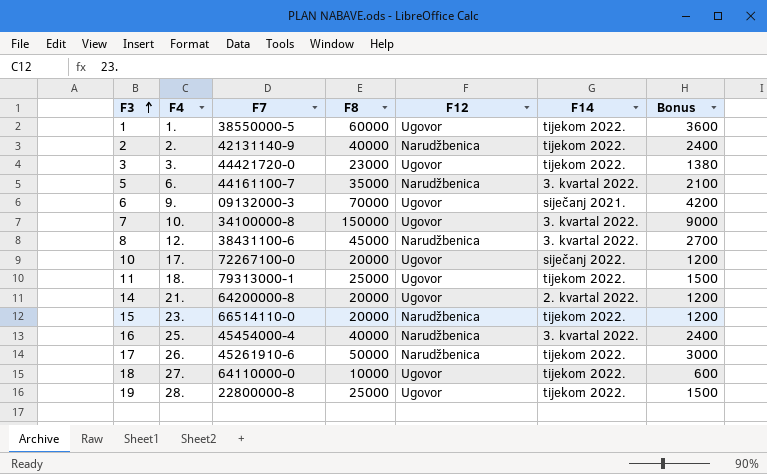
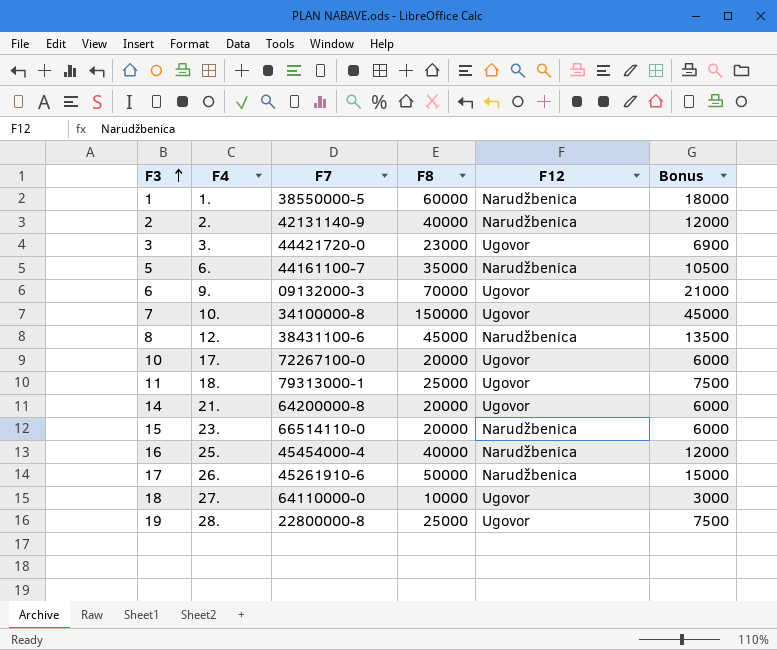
column F14 | position: 6 -> none
column Bonus | formula: [F8] * 0.06 -> [F8] * 0.3
1 | F12: Ugovor -> Narudžbenica

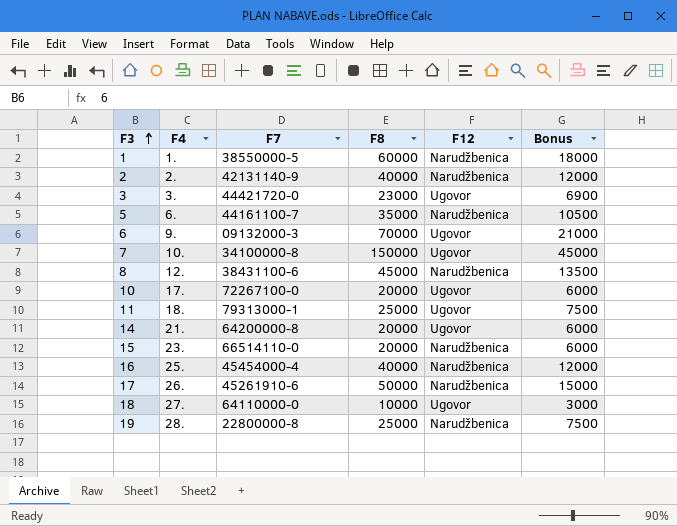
19 | F12: Ugovor -> Narudžbenica

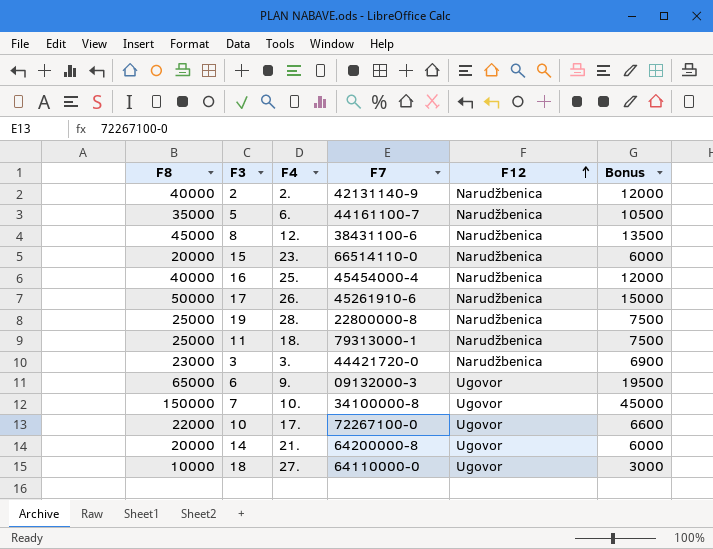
row order: F3 ascending -> F12 ascending
column F8 | position: 4 -> 1
row 1: 1. | 38550000-5 | 60000 | Narudžbenica | 18000 -> none
11 | F12: Ugovor -> Narudžbenica
3 | F12: Ugovor -> Narudžbenica
6 | F8: 70000 -> 65000
6 | Bonus: 21000 -> 19500
10 | F8: 20000 -> 22000
10 | Bonus: 6000 -> 6600

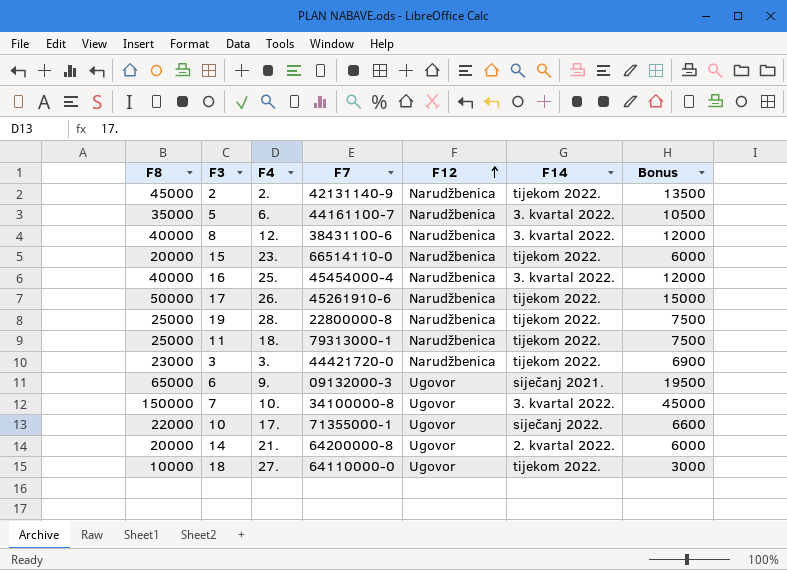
column F14 | position: none -> 6
2 | F8: 40000 -> 45000
2 | Bonus: 12000 -> 13500
8 | F8: 45000 -> 40000
8 | Bonus: 13500 -> 12000
10 | F7: 72267100-0 -> 71355000-1

